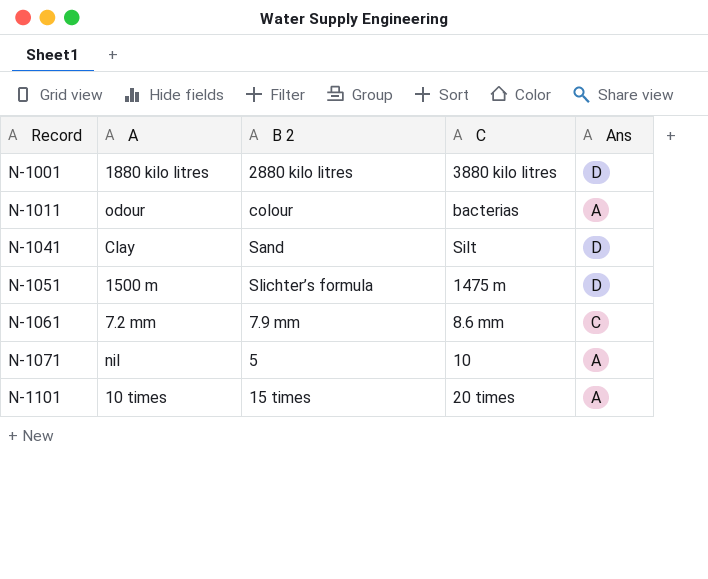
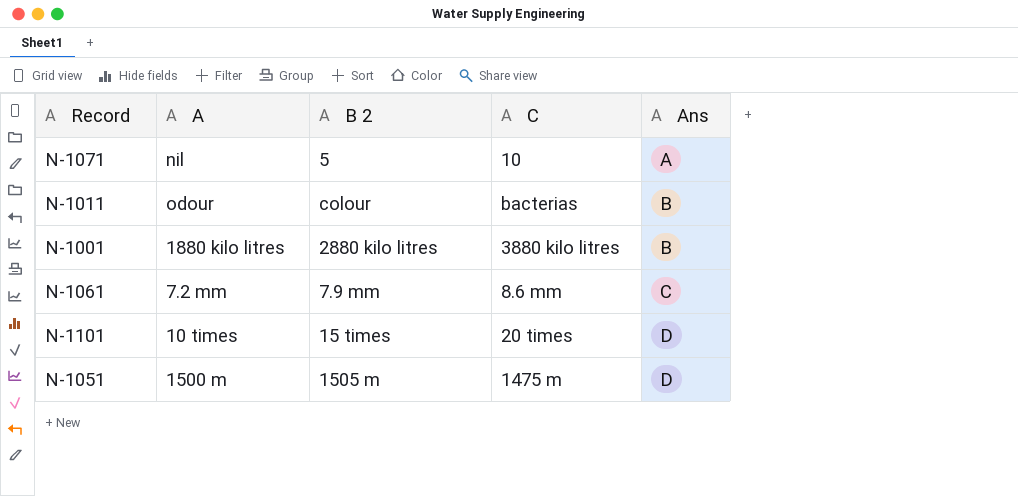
row order: Record ascending -> Ans ascending
row N-1041: Clay | Sand | Silt | D -> none
N-1011 | Ans: A -> B
N-1001 | Ans: D -> B
N-1101 | Ans: A -> D
N-1051 | B 2: Slichter’s formula -> 1505 m

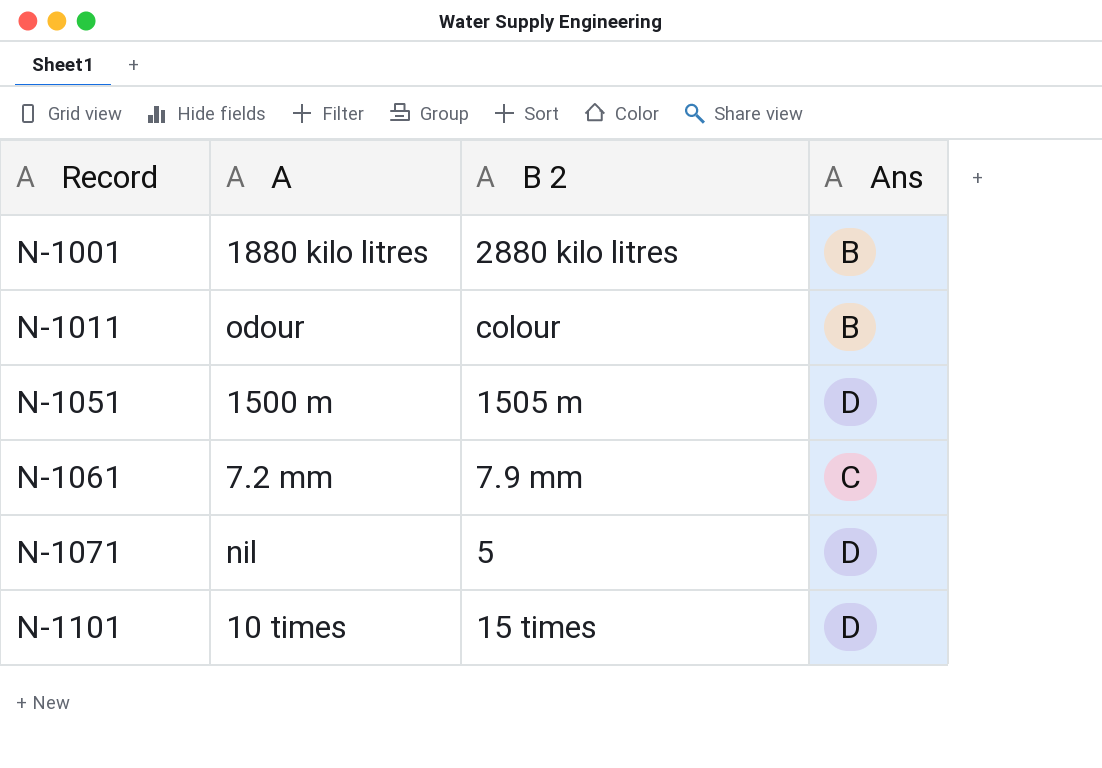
row order: Ans ascending -> Record ascending
column C | position: 4 -> none
N-1071 | Ans: A -> D

